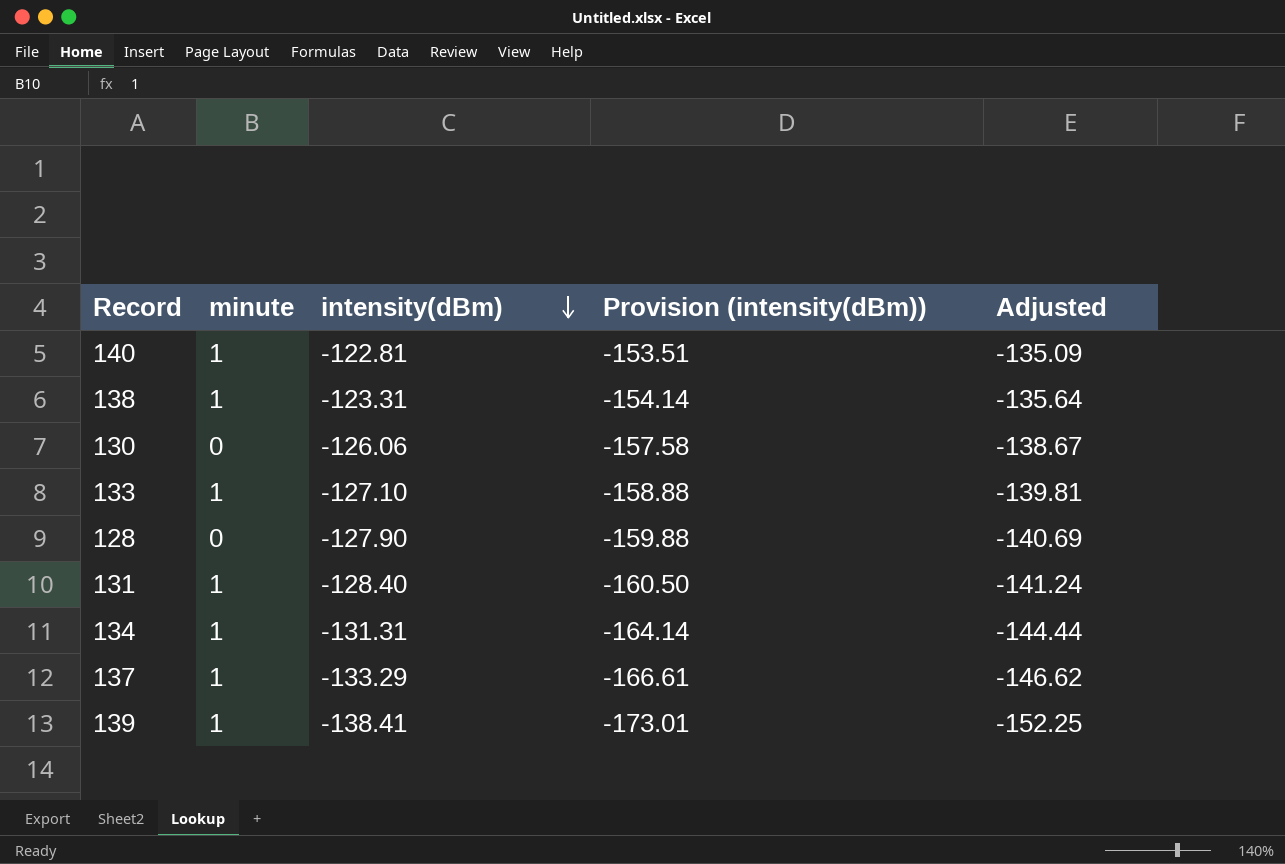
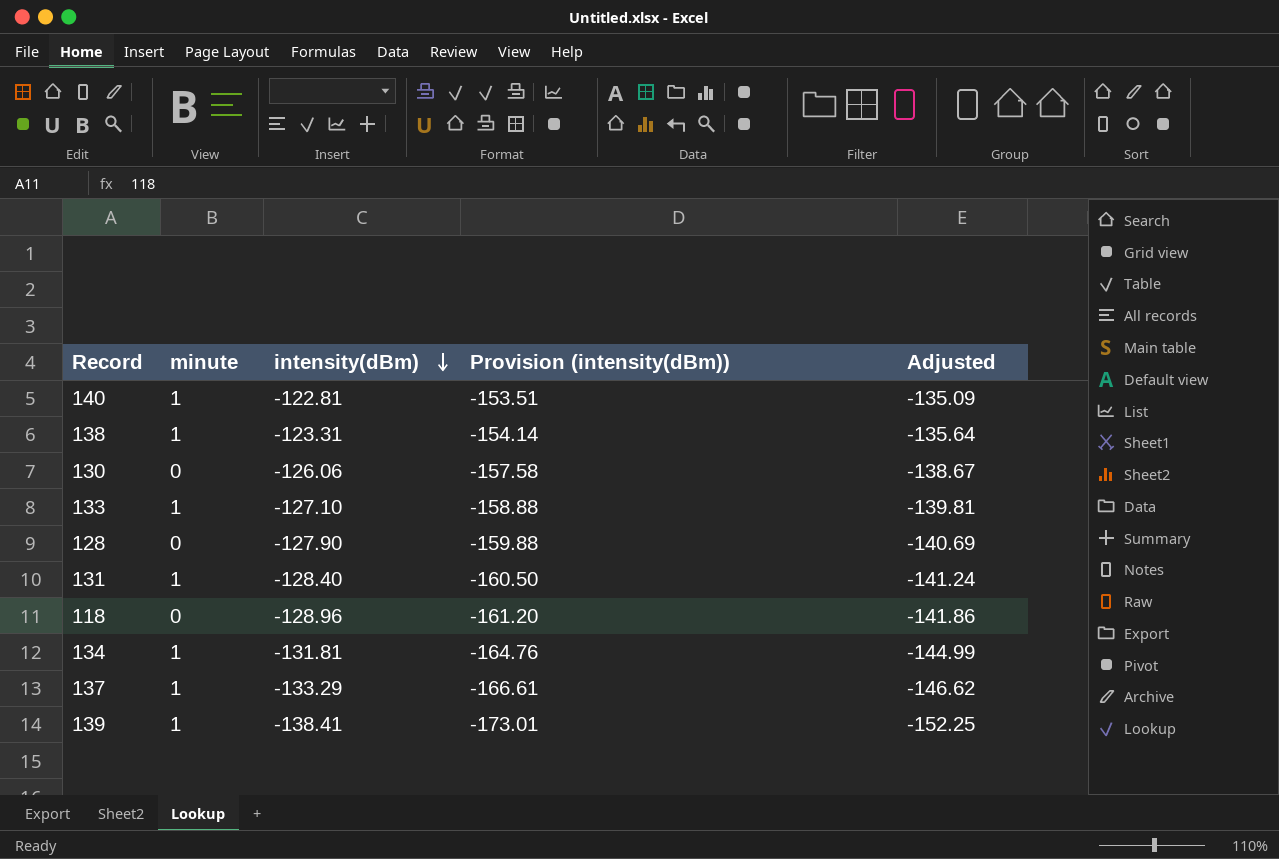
row 118: none -> 0 | -128.96 | -161.20 | -141.86
134 | intensity(dBm): -131.31 -> -131.81
134 | Provision (intensity(dBm)): -164.14 -> -164.76
134 | Adjusted: -144.44 -> -144.99

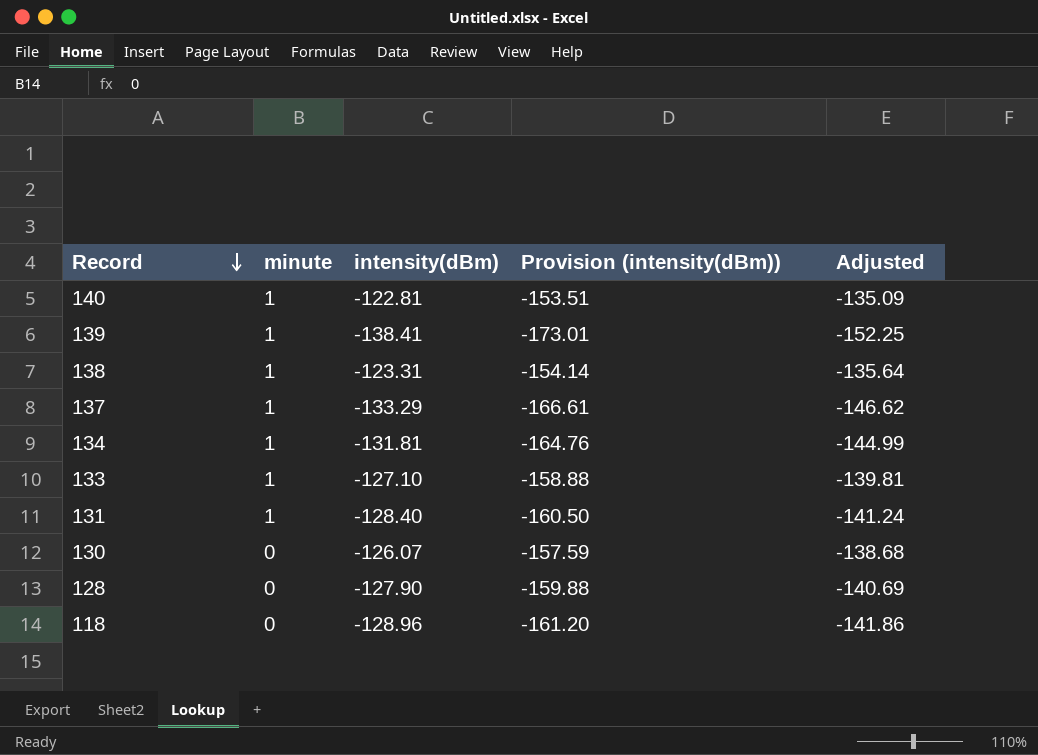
row order: intensity(dBm) descending -> Record descending
130 | intensity(dBm): -126.06 -> -126.07
130 | Provision (intensity(dBm)): -157.58 -> -157.59
130 | Adjusted: -138.67 -> -138.68

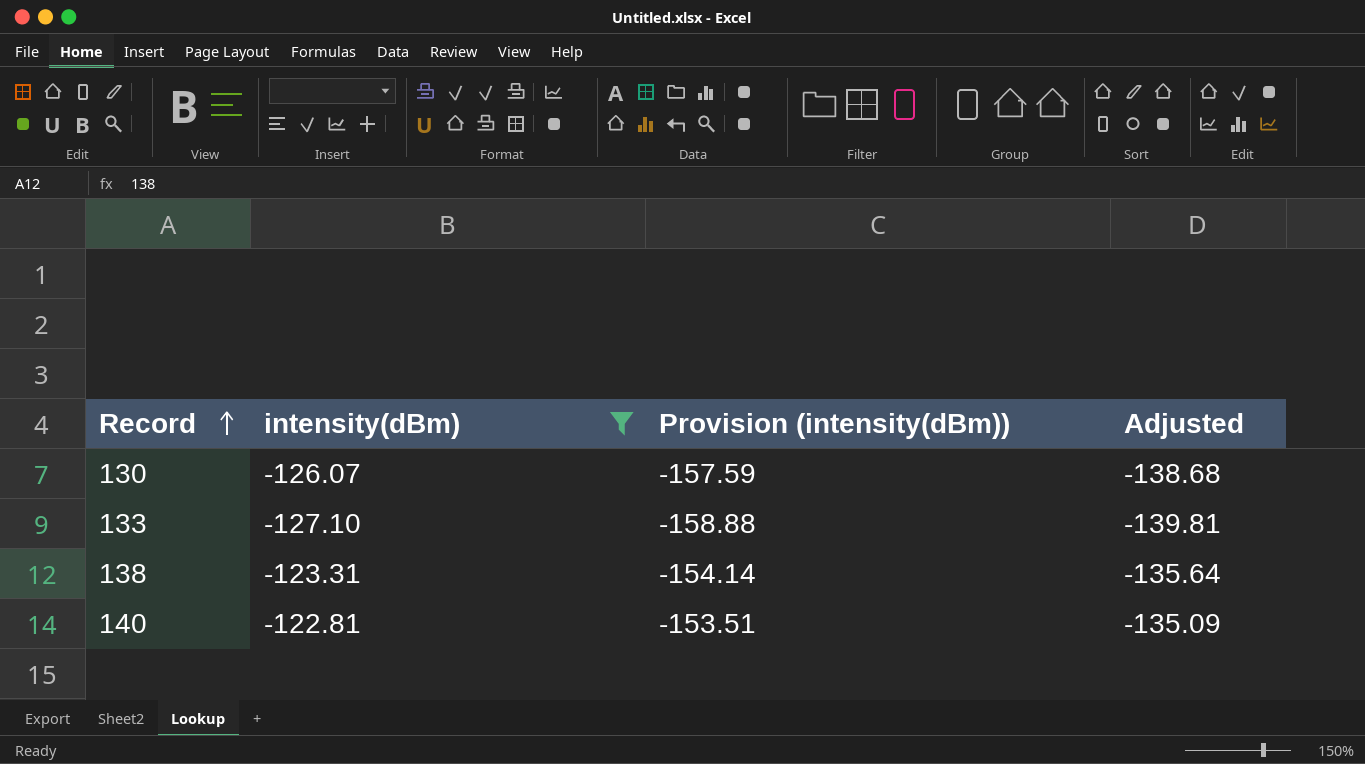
filter: none -> intensity(dBm) >= -127.10
row order: Record descending -> Record ascending
column minute | position: 2 -> none

